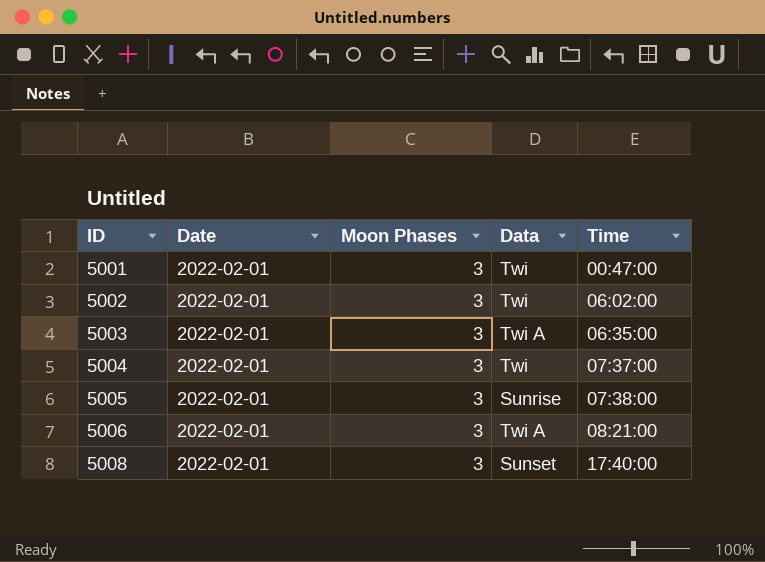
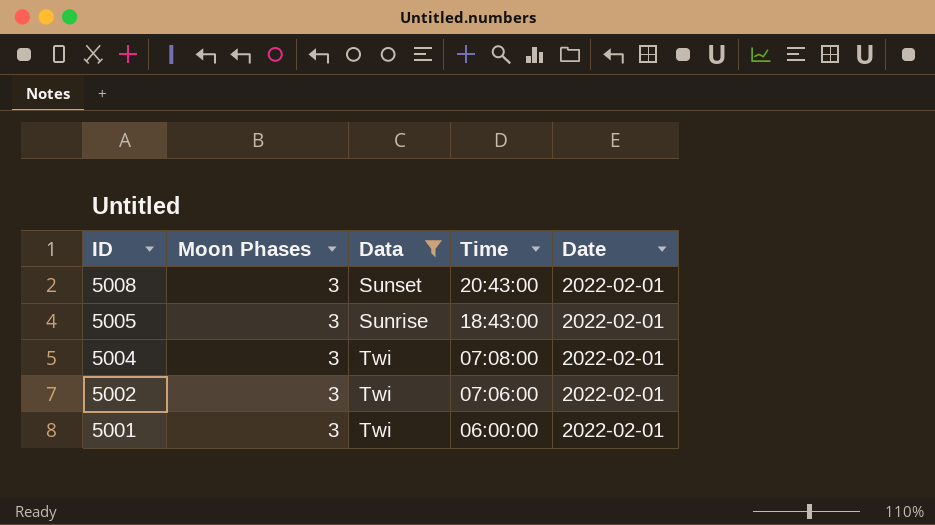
filter: none -> Data != Twi A
row order: ID ascending -> ID descending
column Date | position: 2 -> 5
5008 | Time: 17:40:00 -> 20:43:00
5005 | Time: 07:38:00 -> 18:43:00
5004 | Time: 07:37:00 -> 07:08:00
5002 | Time: 06:02:00 -> 07:06:00
5001 | Time: 00:47:00 -> 06:00:00

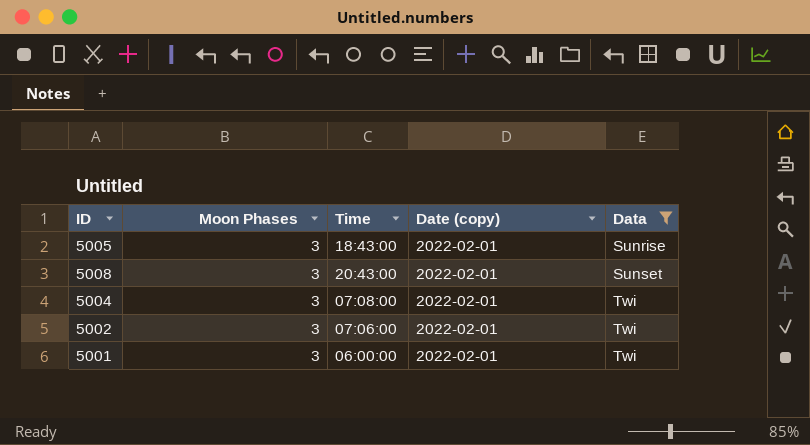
row order: ID descending -> Data ascending
column name: Date -> Date (copy)
column Data | position: 3 -> 5

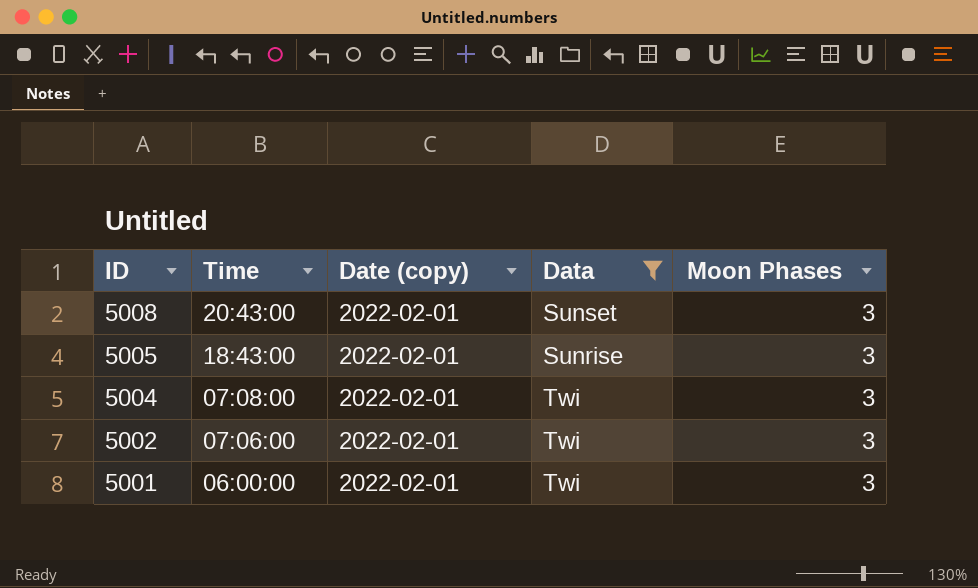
row order: Data ascending -> ID descending
column Moon Phases | position: 2 -> 5

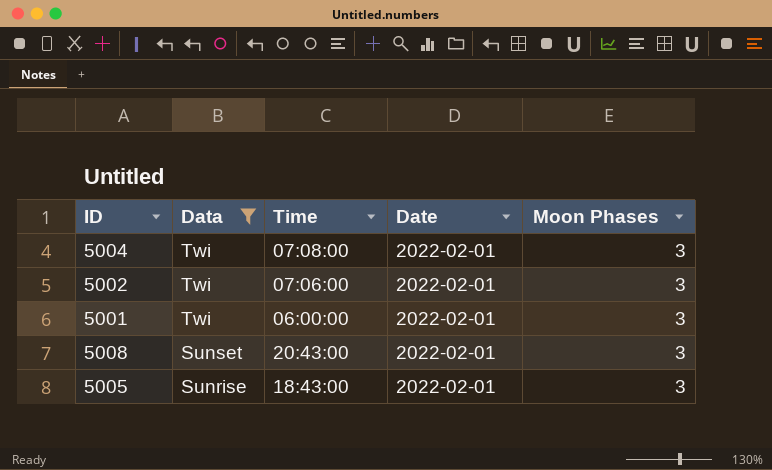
row order: ID descending -> Data descending
column Data | position: 4 -> 2
column name: Date (copy) -> Date

